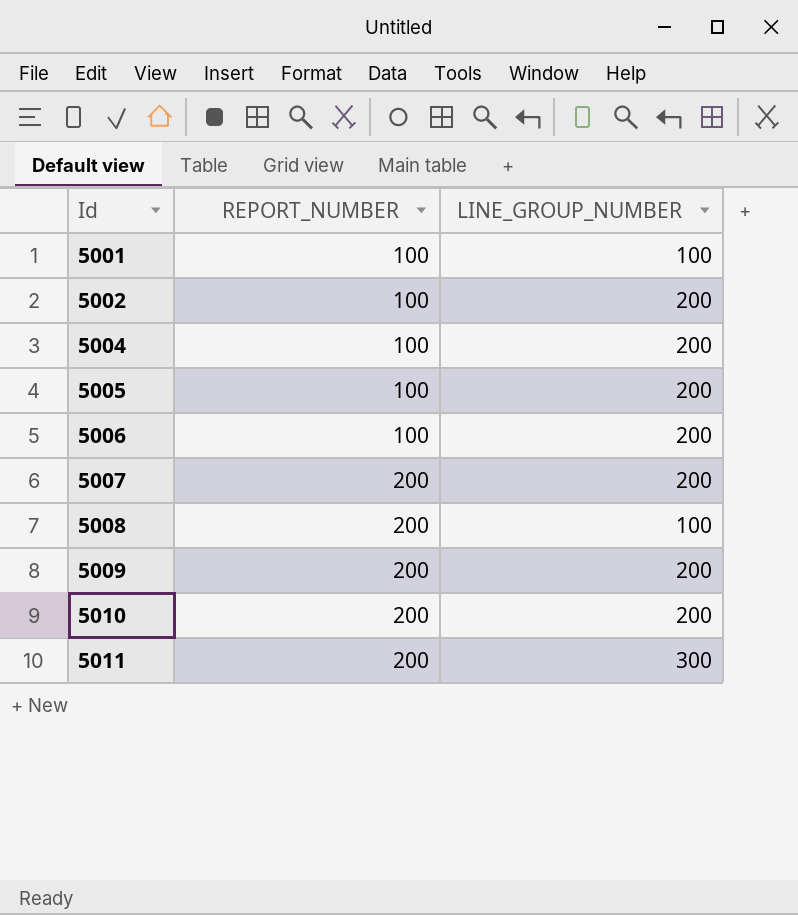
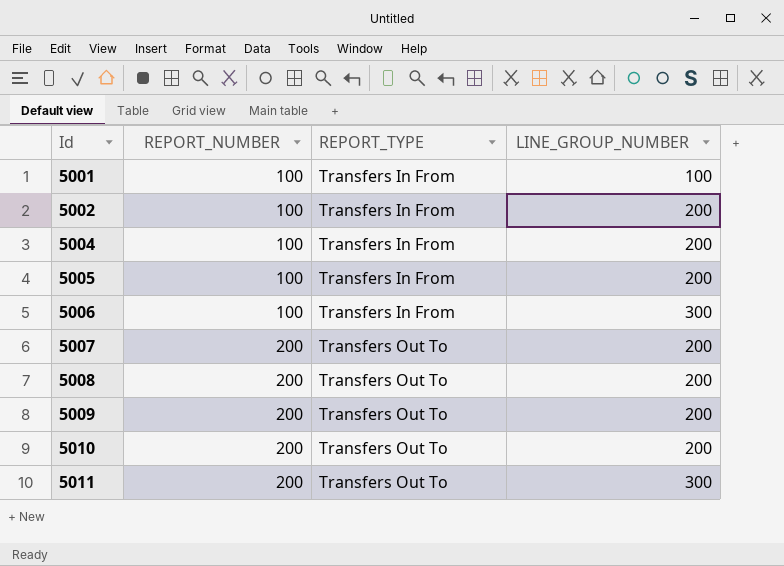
column REPORT_TYPE | position: none -> 3
5006 | LINE_GROUP_NUMBER: 200 -> 300
5008 | LINE_GROUP_NUMBER: 100 -> 200

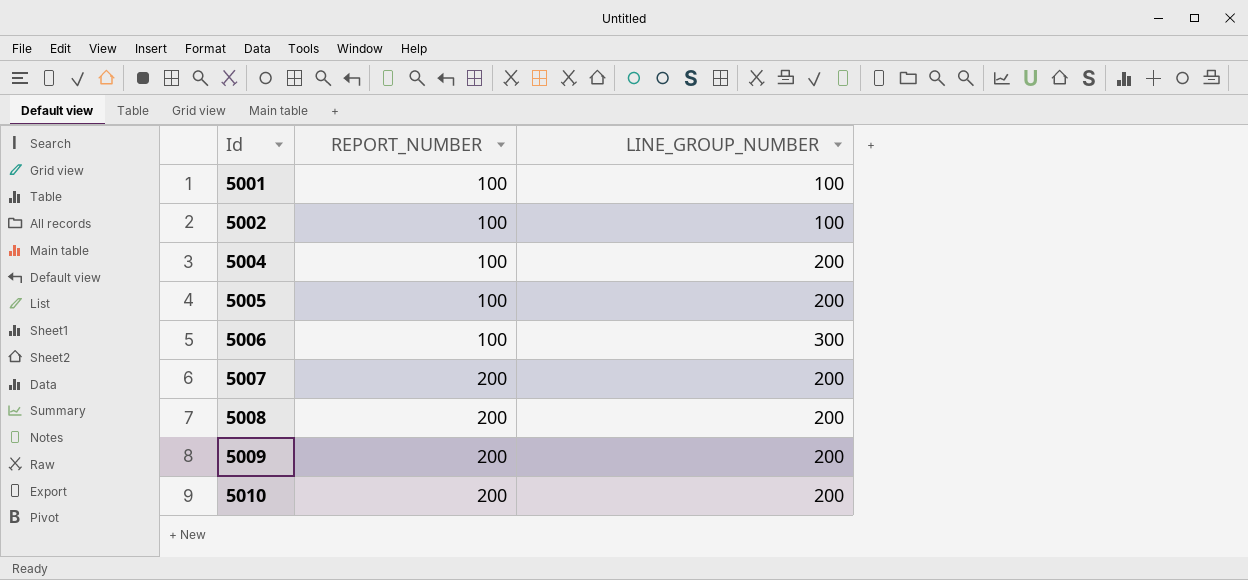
column REPORT_TYPE | position: 3 -> none
row 5011: 200 | Transfers Out To | 300 -> none
5002 | LINE_GROUP_NUMBER: 200 -> 100

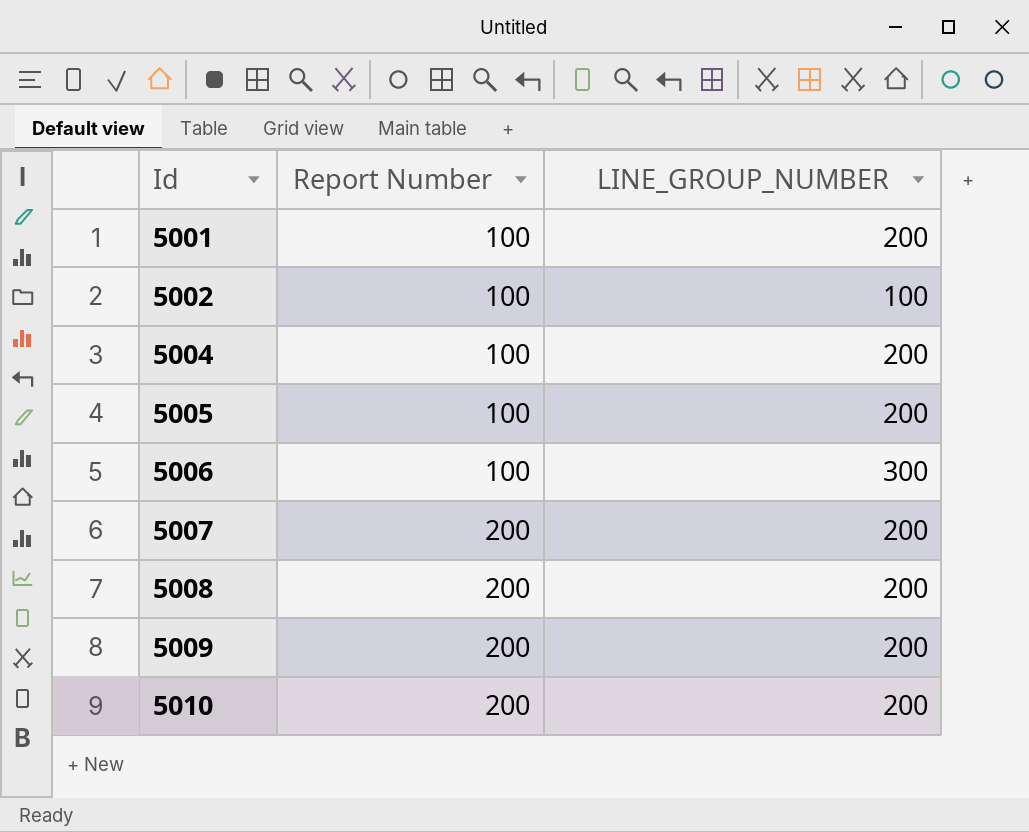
column name: REPORT_NUMBER -> Report Number
5001 | LINE_GROUP_NUMBER: 100 -> 200

